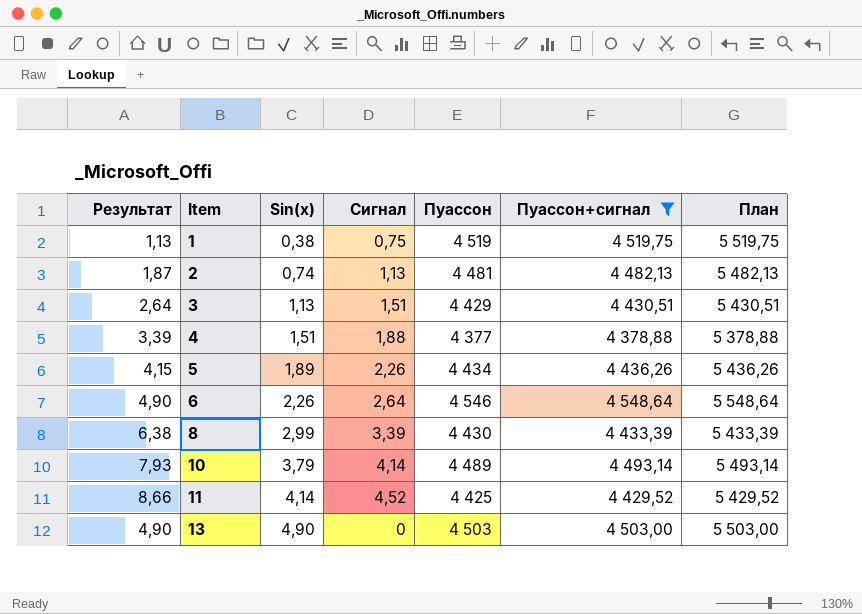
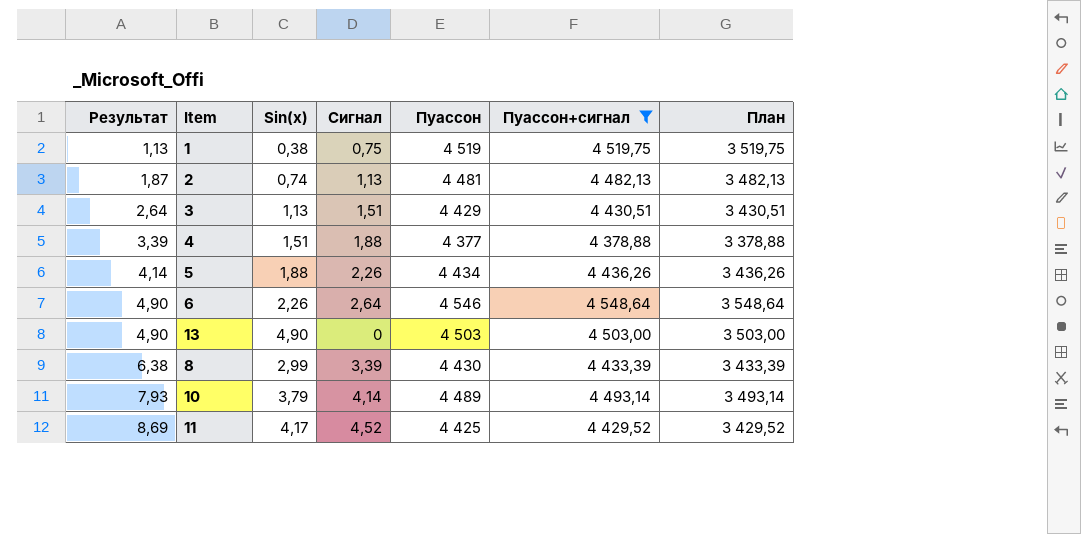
row order: Item ascending -> Результат ascending
column План | formula: [Пуассон+сигнал] + 1000 -> [Пуассон+сигнал] - 1000
5 | Результат: 4,15 -> 4,14
5 | Sin(x): 1,89 -> 1,88
11 | Результат: 8,66 -> 8,69
11 | Sin(x): 4,14 -> 4,17

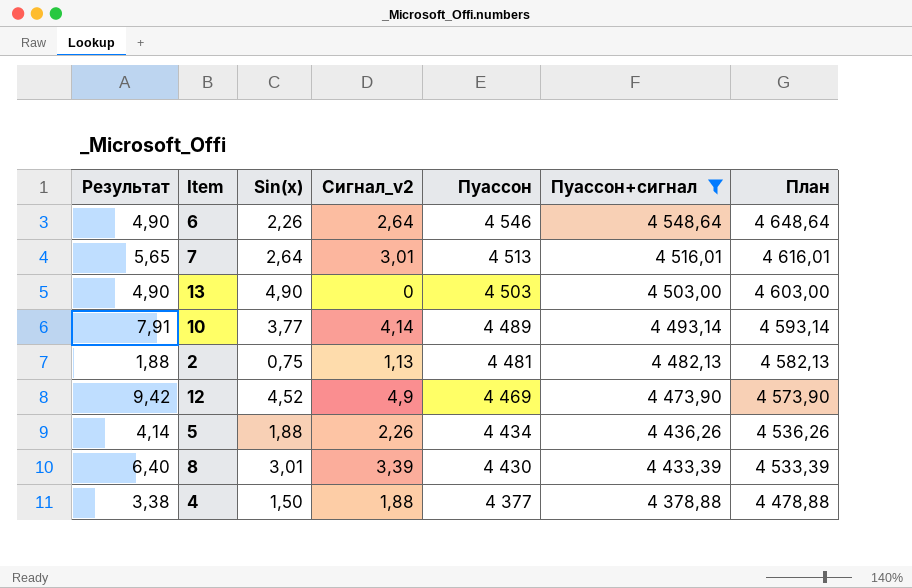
row order: Результат ascending -> Пуассон descending
column name: Сигнал -> Сигнал_v2
column План | formula: [Пуассон+сигнал] - 1000 -> [Пуассон+сигнал] + 100
row 1: 1,13 | 0,38 | 0,75 | 4 519 | 4 519,75 | 3 519,75 -> none
row 3: 2,64 | 1,13 | 1,51 | 4 429 | 4 430,51 | 3 430,51 -> none
row 11: 8,69 | 4,17 | 4,52 | 4 425 | 4 429,52 | 3 429,52 -> none
row 7: none -> 5,65 | 2,64 | 3,01 | 4 513 | 4 516,01 | 4 616,01
10 | Результат: 7,93 -> 7,91
10 | Sin(x): 3,79 -> 3,77
2 | Результат: 1,87 -> 1,88
2 | Sin(x): 0,74 -> 0,75
row 12: none -> 9,42 | 4,52 | 4,9 | 4 469 | 4 473,90 | 4 573,90
8 | Результат: 6,38 -> 6,40
8 | Sin(x): 2,99 -> 3,01
4 | Результат: 3,39 -> 3,38
4 | Sin(x): 1,51 -> 1,50

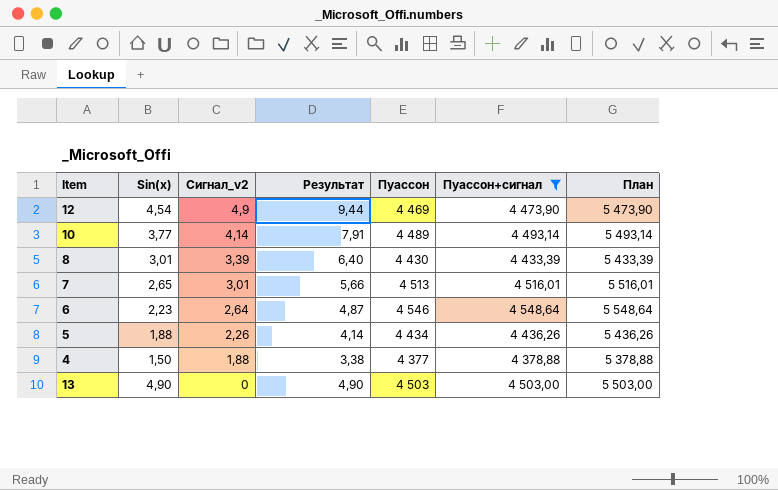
row order: Пуассон descending -> Сигнал_v2 descending
column Результат | position: 1 -> 4
column План | formula: [Пуассон+сигнал] + 100 -> [Пуассон+сигнал] + 1000
row 2: 1,88 | 0,75 | 1,13 | 4 481 | 4 482,13 | 4 582,13 -> none
12 | Sin(x): 4,52 -> 4,54
12 | Результат: 9,42 -> 9,44
7 | Sin(x): 2,64 -> 2,65
7 | Результат: 5,65 -> 5,66
6 | Sin(x): 2,26 -> 2,23
6 | Результат: 4,90 -> 4,87

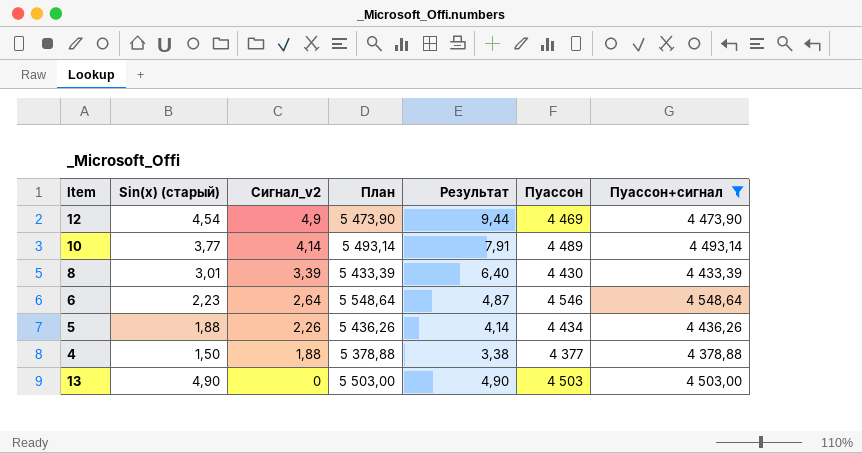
column name: Sin(x) -> Sin(x) (старый)
column План | position: 7 -> 4
row 7: 2,65 | 3,01 | 5,66 | 4 513 | 4 516,01 | 5 516,01 -> none

